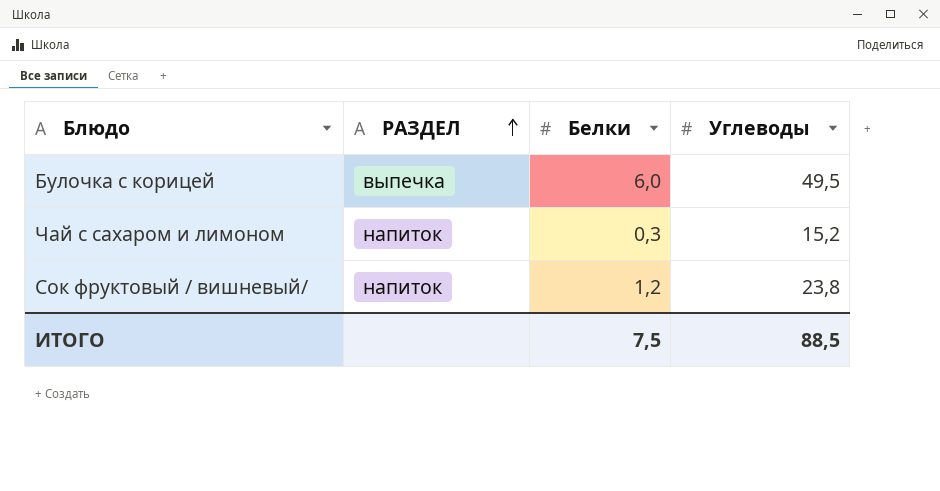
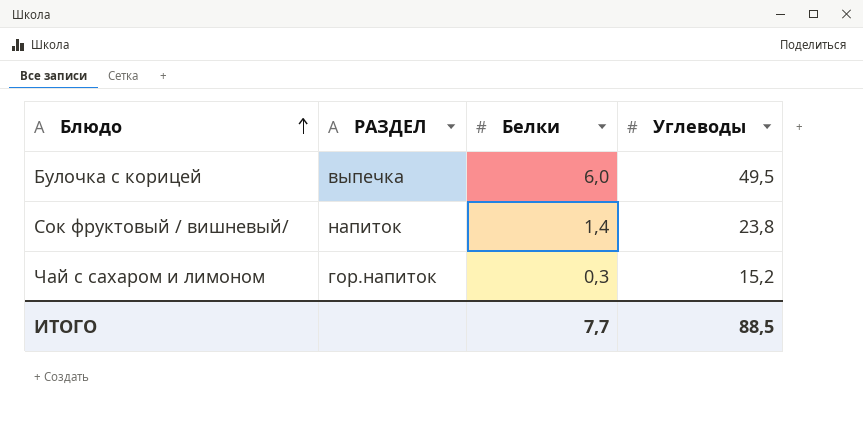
row order: РАЗДЕЛ ascending -> Блюдо ascending
Сок фруктовый / вишневый/ | Белки: 1,2 -> 1,4
Чай с сахаром и лимоном | РАЗДЕЛ: напиток -> гор.напиток
ИТОГО | Белки: 7,5 -> 7,7

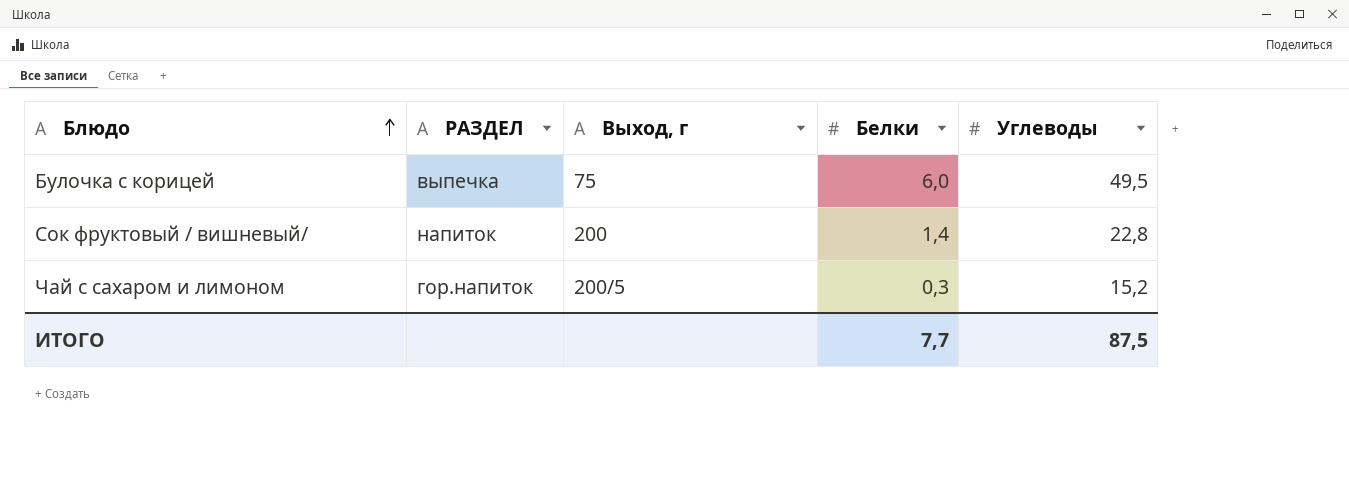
column Выход, г | position: none -> 3
Сок фруктовый / вишневый/ | Углеводы: 23,8 -> 22,8
ИТОГО | Углеводы: 88,5 -> 87,5

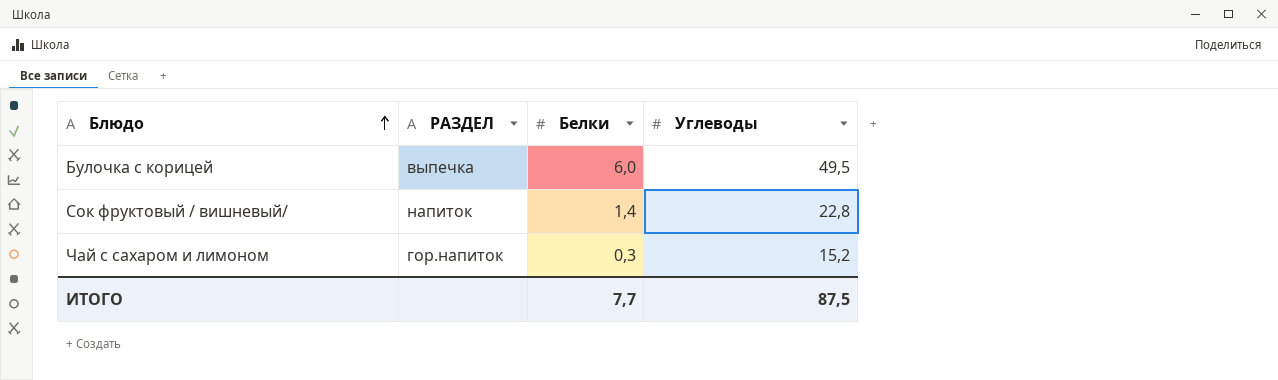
column Выход, г | position: 3 -> none

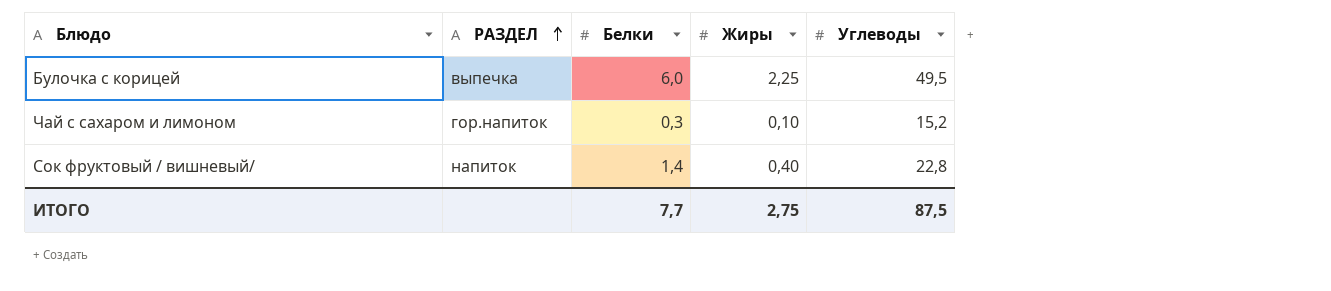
row order: Блюдо ascending -> РАЗДЕЛ ascending
column Жиры | position: none -> 4

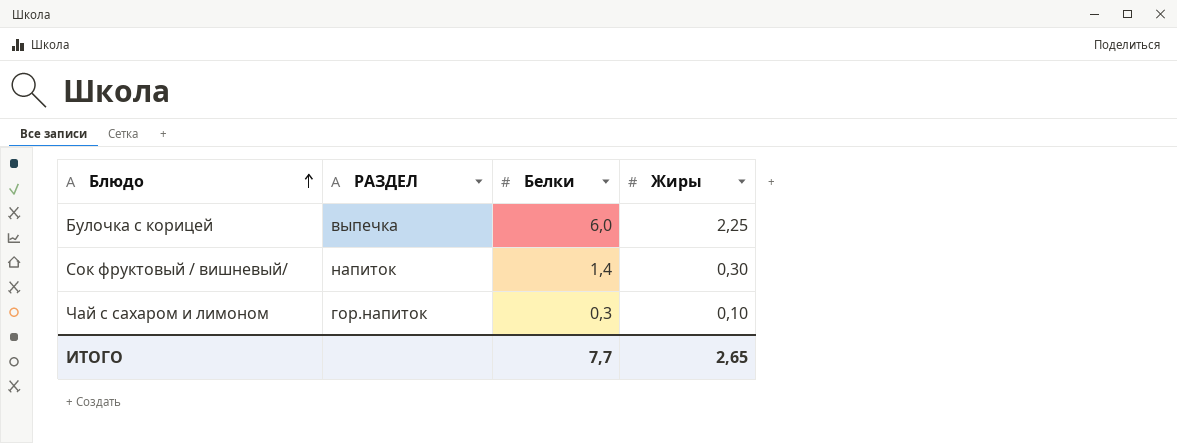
row order: РАЗДЕЛ ascending -> Блюдо ascending
column Углеводы | position: 5 -> none
Сок фруктовый / вишневый/ | Жиры: 0,40 -> 0,30
ИТОГО | Жиры: 2,75 -> 2,65

